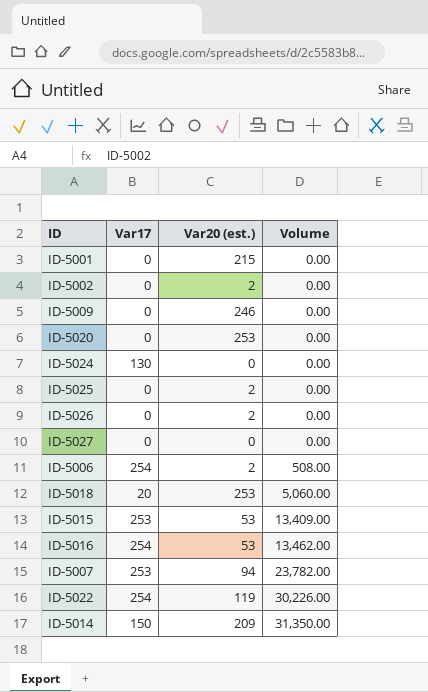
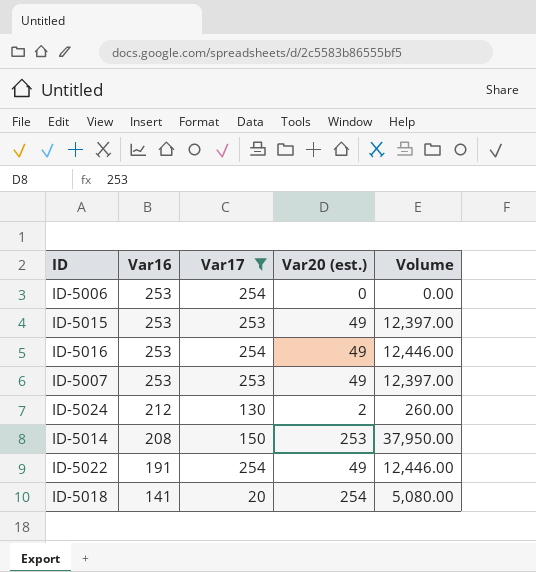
filter: none -> Var17 != 0
row order: Volume ascending -> Var16 descending
column Var16 | position: none -> 2
ID-5006 | Var20 (est.): 2 -> 0
ID-5006 | Volume: 508.00 -> 0.00
ID-5015 | Var20 (est.): 53 -> 49
ID-5015 | Volume: 13,409.00 -> 12,397.00
ID-5016 | Var20 (est.): 53 -> 49
ID-5016 | Volume: 13,462.00 -> 12,446.00
ID-5007 | Var20 (est.): 94 -> 49
ID-5007 | Volume: 23,782.00 -> 12,397.00
ID-5024 | Var20 (est.): 0 -> 2
ID-5024 | Volume: 0.00 -> 260.00
ID-5014 | Var20 (est.): 209 -> 253
ID-5014 | Volume: 31,350.00 -> 37,950.00
ID-5022 | Var20 (est.): 119 -> 49
ID-5022 | Volume: 30,226.00 -> 12,446.00
ID-5018 | Var20 (est.): 253 -> 254
ID-5018 | Volume: 5,060.00 -> 5,080.00

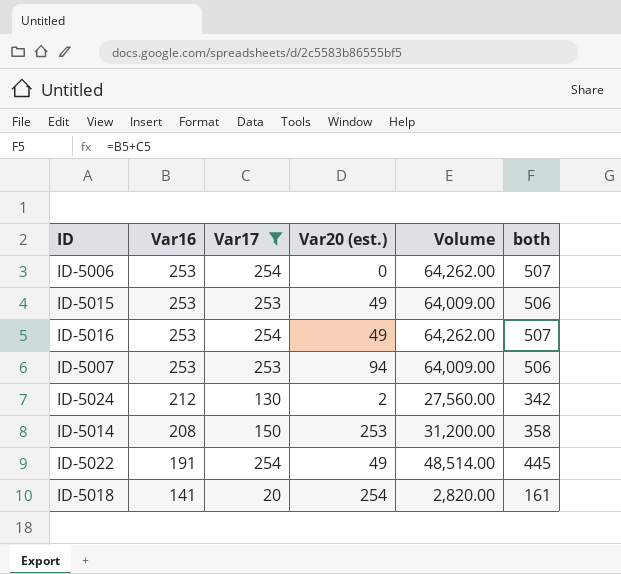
column Volume | formula: [Var17] * [Var20 (est.)] -> [Var16] * [Var17]
column both | formula: none -> [Var16] + [Var17]
ID-5007 | Var20 (est.): 49 -> 94

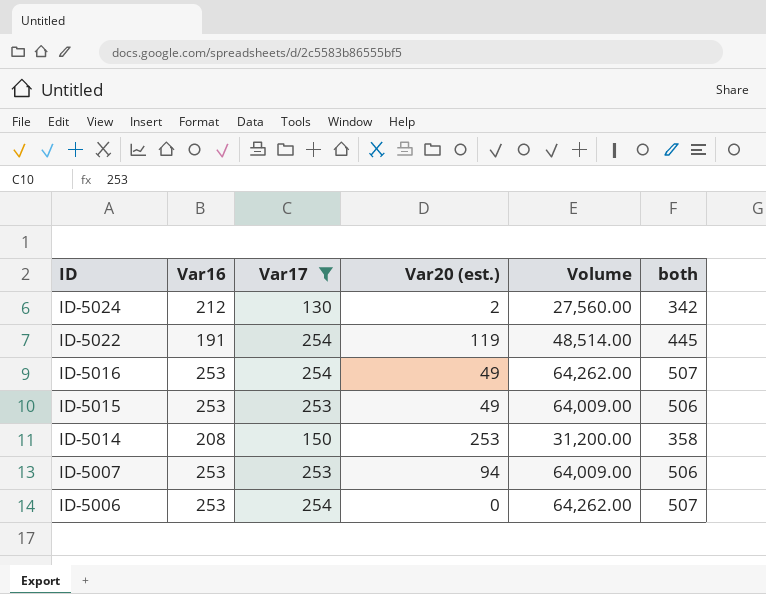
row order: Var16 descending -> ID descending
row ID-5018: 141 | 20 | 254 | 2,820.00 | 161 -> none
ID-5022 | Var20 (est.): 49 -> 119

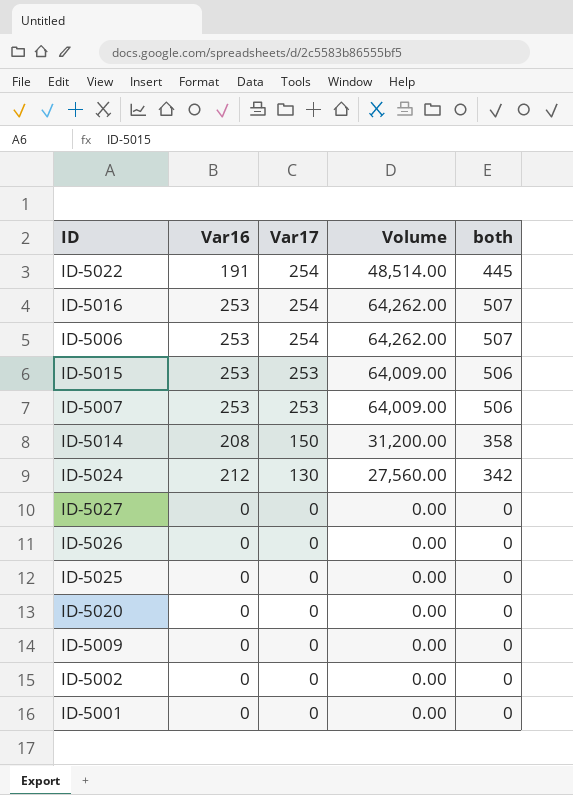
filter: Var17 != 0 -> none
row order: ID descending -> Var17 descending
column Var20 (est.) | position: 4 -> none

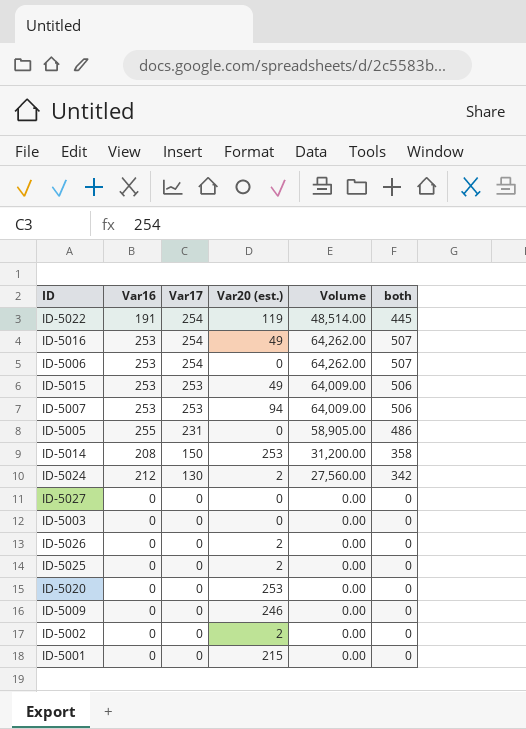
column Var20 (est.) | position: none -> 4
row ID-5005: none -> 255 | 231 | 0 | 58,905.00 | 486
row ID-5003: none -> 0 | 0 | 0 | 0.00 | 0

